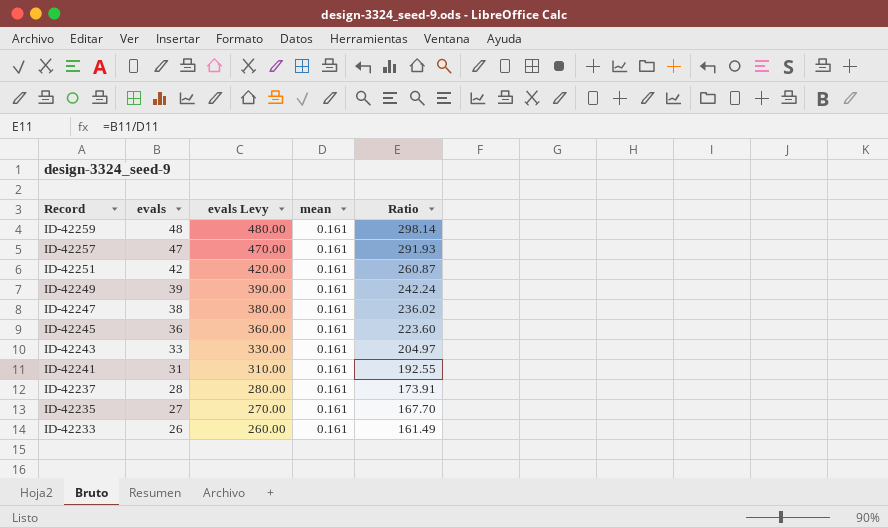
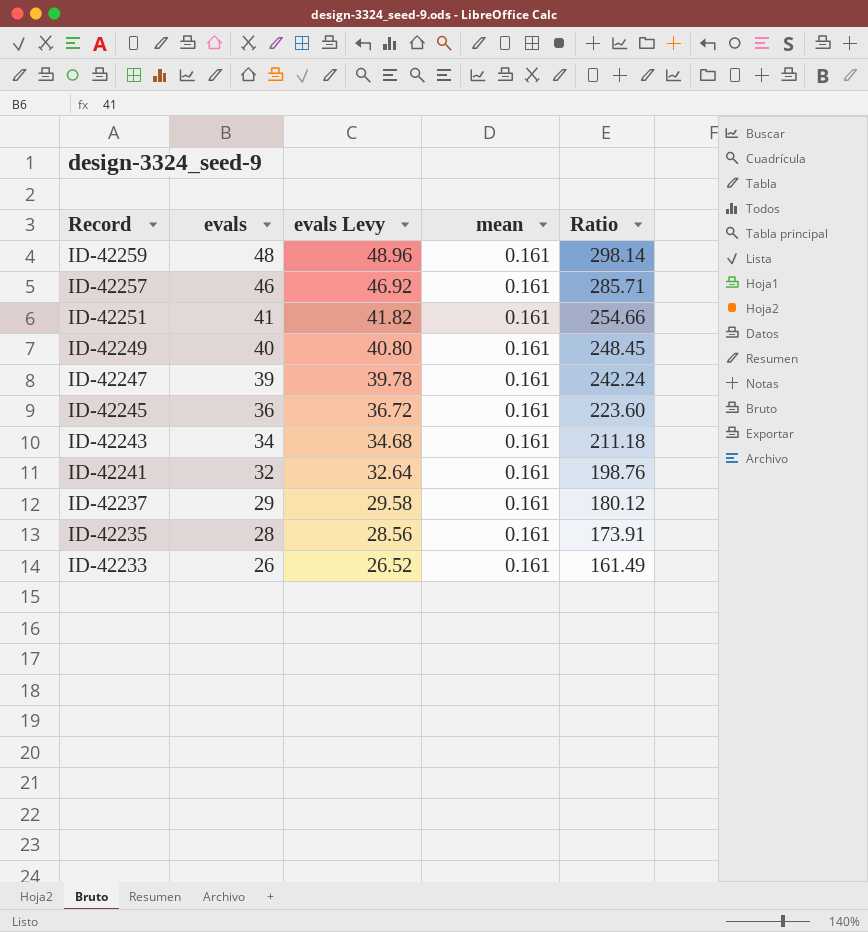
column evals Levy | formula: [evals] * 10 -> [evals] * 1.02
ID-42257 | evals: 47 -> 46
ID-42257 | Ratio: 291.93 -> 285.71
ID-42251 | evals: 42 -> 41
ID-42251 | Ratio: 260.87 -> 254.66
ID-42249 | evals: 39 -> 40
ID-42249 | Ratio: 242.24 -> 248.45
ID-42247 | evals: 38 -> 39
ID-42247 | Ratio: 236.02 -> 242.24
ID-42243 | evals: 33 -> 34
ID-42243 | Ratio: 204.97 -> 211.18
ID-42241 | evals: 31 -> 32
ID-42241 | Ratio: 192.55 -> 198.76
ID-42237 | evals: 28 -> 29
ID-42237 | Ratio: 173.91 -> 180.12
ID-42235 | evals: 27 -> 28
ID-42235 | Ratio: 167.70 -> 173.91

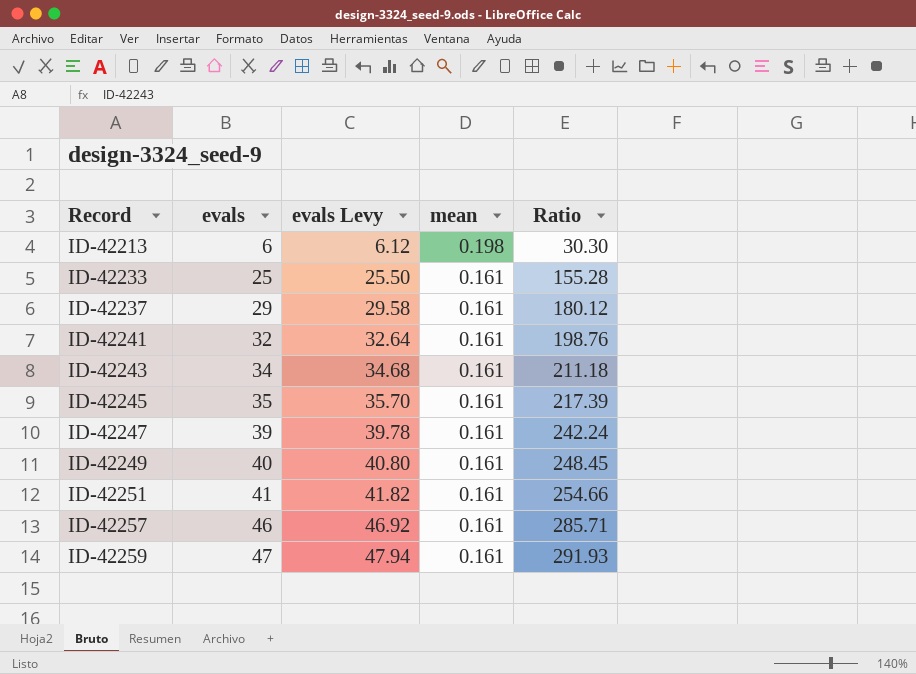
row order: Record descending -> Record ascending
row ID-42235: 28 | 28.56 | 0.161 | 173.91 -> none
row ID-42213: none -> 6 | 6.12 | 0.198 | 30.30
ID-42233 | evals: 26 -> 25
ID-42233 | evals Levy: 26.52 -> 25.50
ID-42233 | Ratio: 161.49 -> 155.28
ID-42245 | evals: 36 -> 35
ID-42245 | evals Levy: 36.72 -> 35.70
ID-42245 | Ratio: 223.60 -> 217.39
ID-42259 | evals: 48 -> 47
ID-42259 | evals Levy: 48.96 -> 47.94
ID-42259 | Ratio: 298.14 -> 291.93

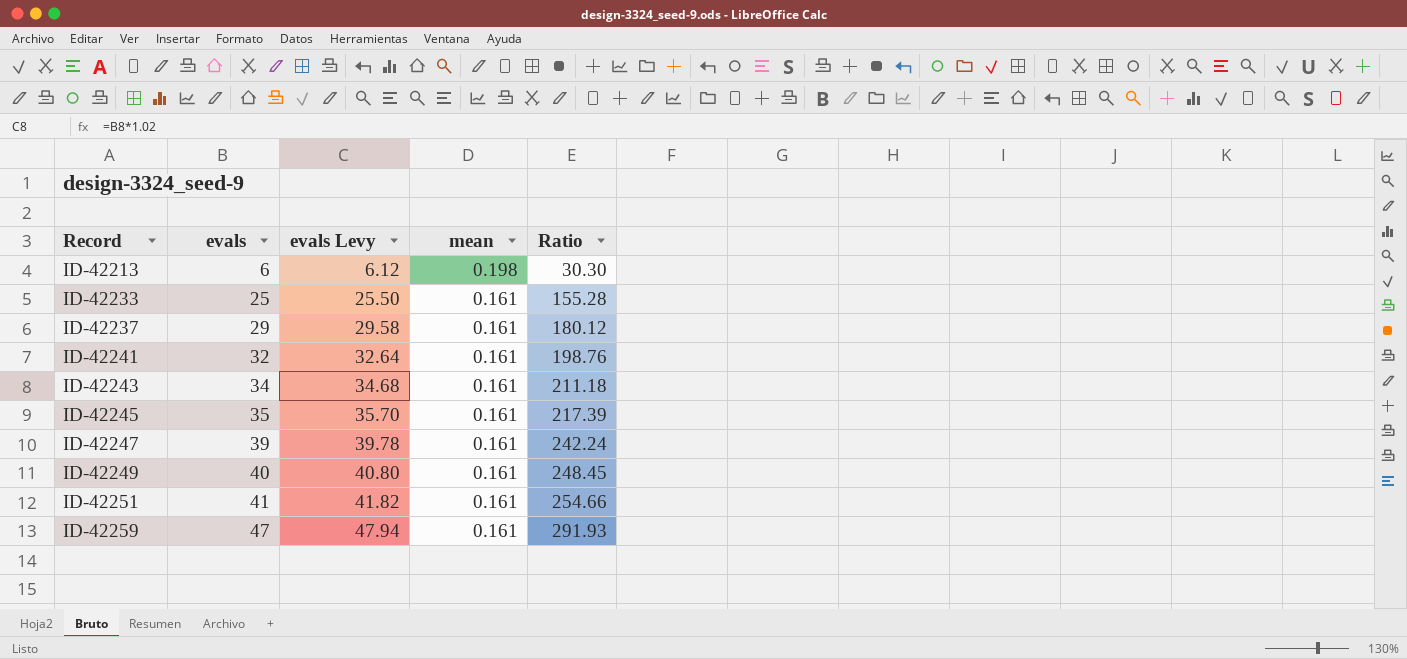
row ID-42257: 46 | 46.92 | 0.161 | 285.71 -> none

